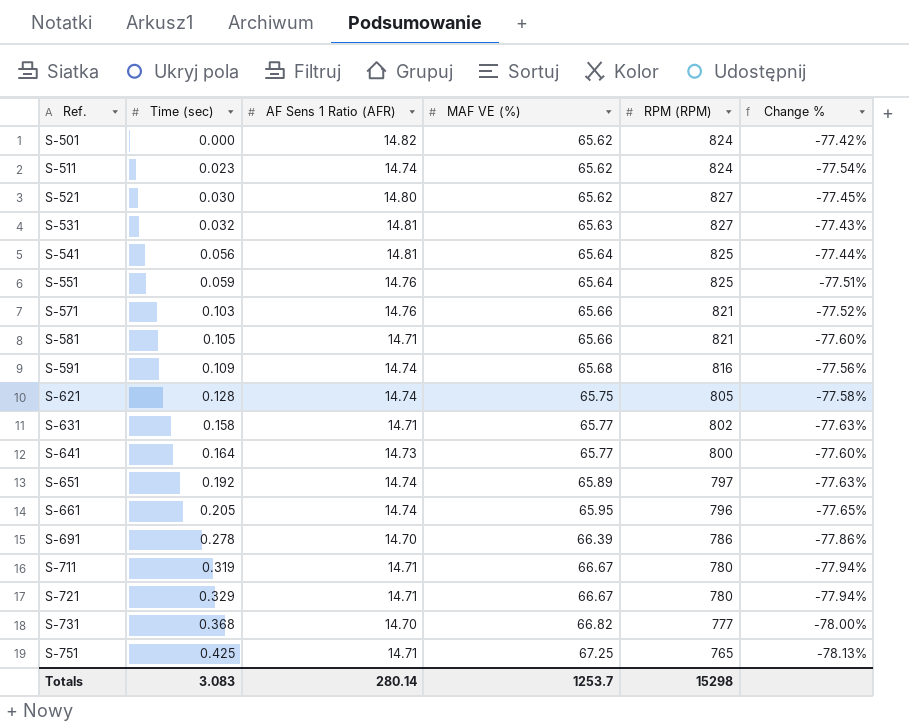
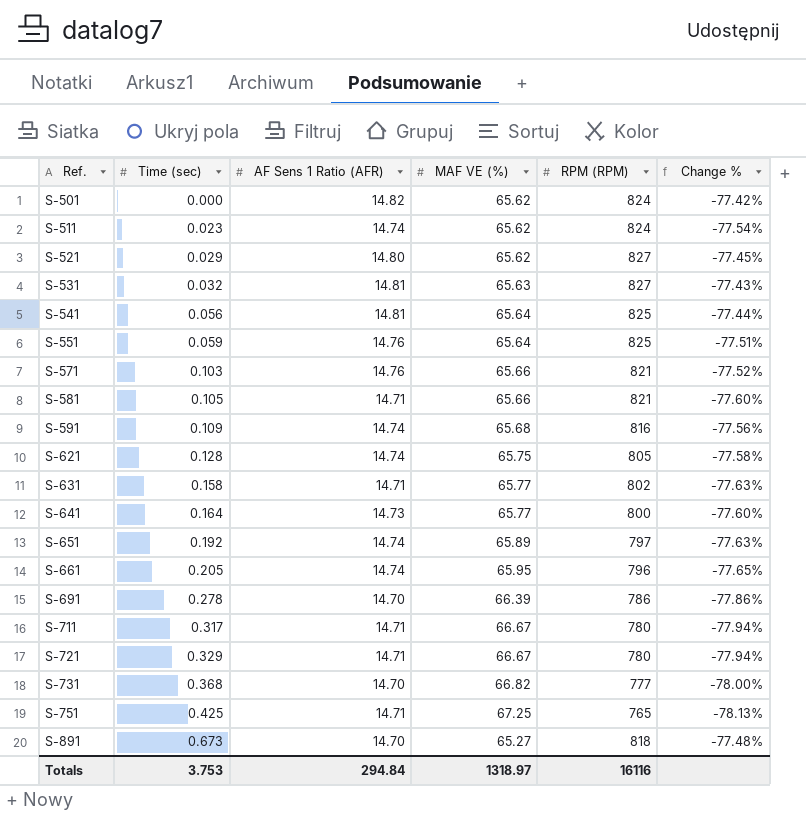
S-521 | Time (sec): 0.030 -> 0.029
S-711 | Time (sec): 0.319 -> 0.317
row S-891: none -> 0.673 | 14.70 | 65.27 | 818 | -77.48%
Totals | Time (sec): 3.083 -> 3.753
Totals | AF Sens 1 Ratio (AFR): 280.14 -> 294.84
Totals | MAF VE (%): 1253.7 -> 1318.97
Totals | RPM (RPM): 15298 -> 16116

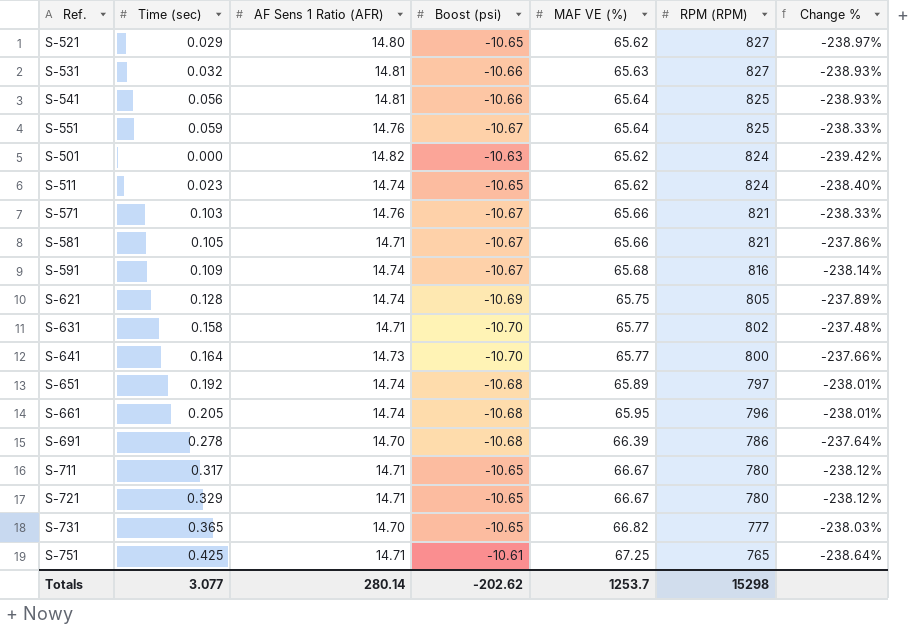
row order: Ref. ascending -> RPM (RPM) descending
column Boost (psi) | position: none -> 4
column Change % | formula: ([AF Sens 1 Ratio (AFR)] - [MAF VE (%)]) / [MAF VE (%)] -> ([AF Sens 1 Ratio (AFR)] - [Boost (psi)]) / [Boost (psi)]
row S-891: 0.673 | 14.70 | 65.27 | 818 | -77.48% -> none
S-731 | Time (sec): 0.368 -> 0.365
Totals | Time (sec): 3.753 -> 3.077
Totals | AF Sens 1 Ratio (AFR): 294.84 -> 280.14
Totals | MAF VE (%): 1318.97 -> 1253.7
Totals | RPM (RPM): 16116 -> 15298

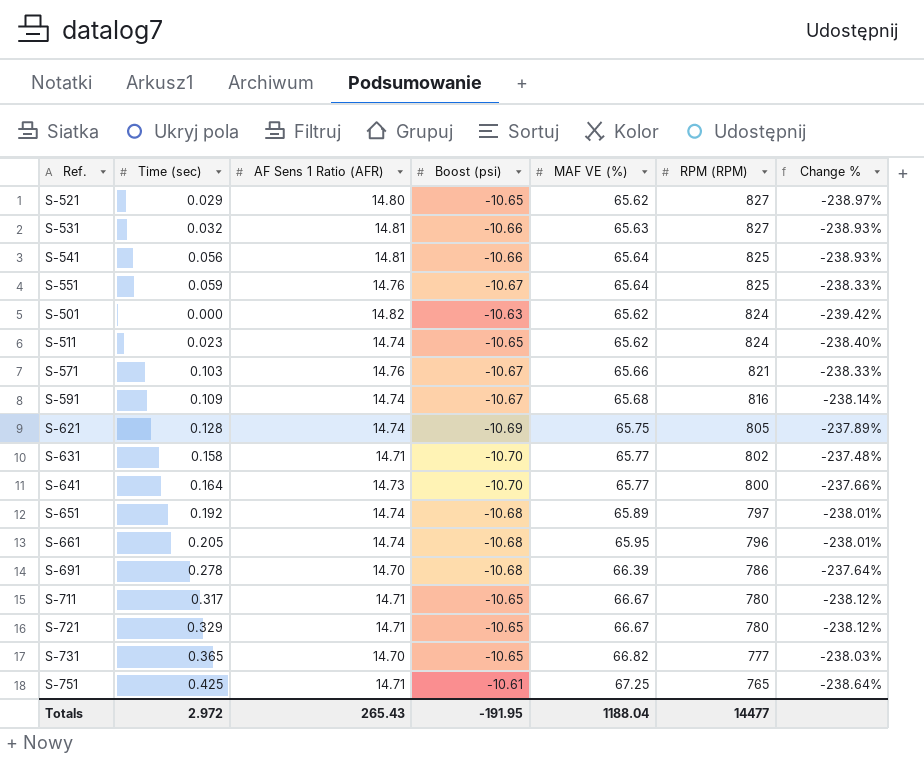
row S-581: 0.105 | 14.71 | -10.67 | 65.66 | 821 | -237.86% -> none
Totals | Time (sec): 3.077 -> 2.972
Totals | AF Sens 1 Ratio (AFR): 280.14 -> 265.43
Totals | Boost (psi): -202.62 -> -191.95
Totals | MAF VE (%): 1253.7 -> 1188.04
Totals | RPM (RPM): 15298 -> 14477

